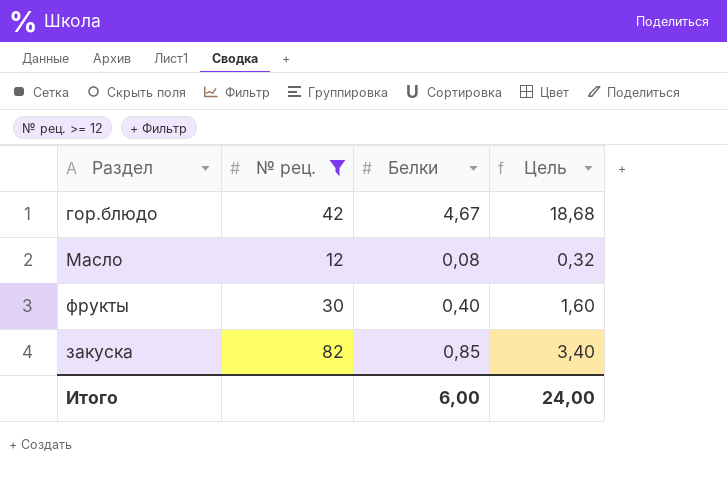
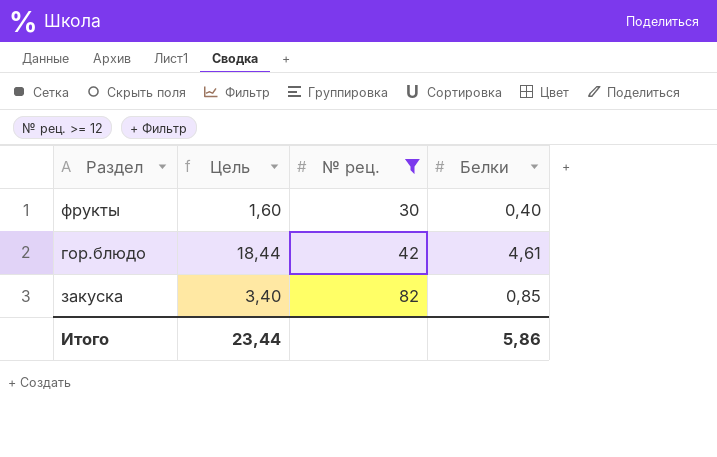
row order: none -> № рец. ascending
column Цель | position: 4 -> 2
row Масло: 12 | 0,08 | 0,32 -> none
гор.блюдо | Цель: 18,68 -> 18,44
гор.блюдо | Белки: 4,67 -> 4,61
Итого | Цель: 24,00 -> 23,44
Итого | Белки: 6,00 -> 5,86

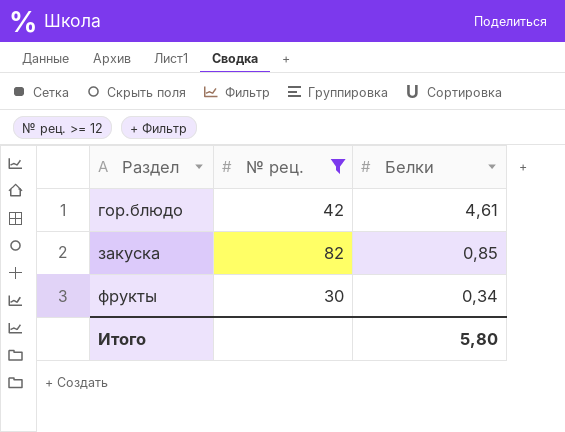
row order: № рец. ascending -> Раздел ascending
column Цель | formula: [Белки] * 4 -> none
фрукты | Белки: 0,40 -> 0,34
Итого | Белки: 5,86 -> 5,80

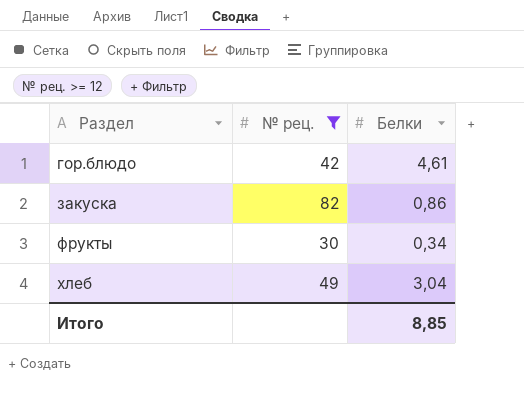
закуска | Белки: 0,85 -> 0,86
row хлеб: none -> 49 | 3,04
Итого | Белки: 5,80 -> 8,85

